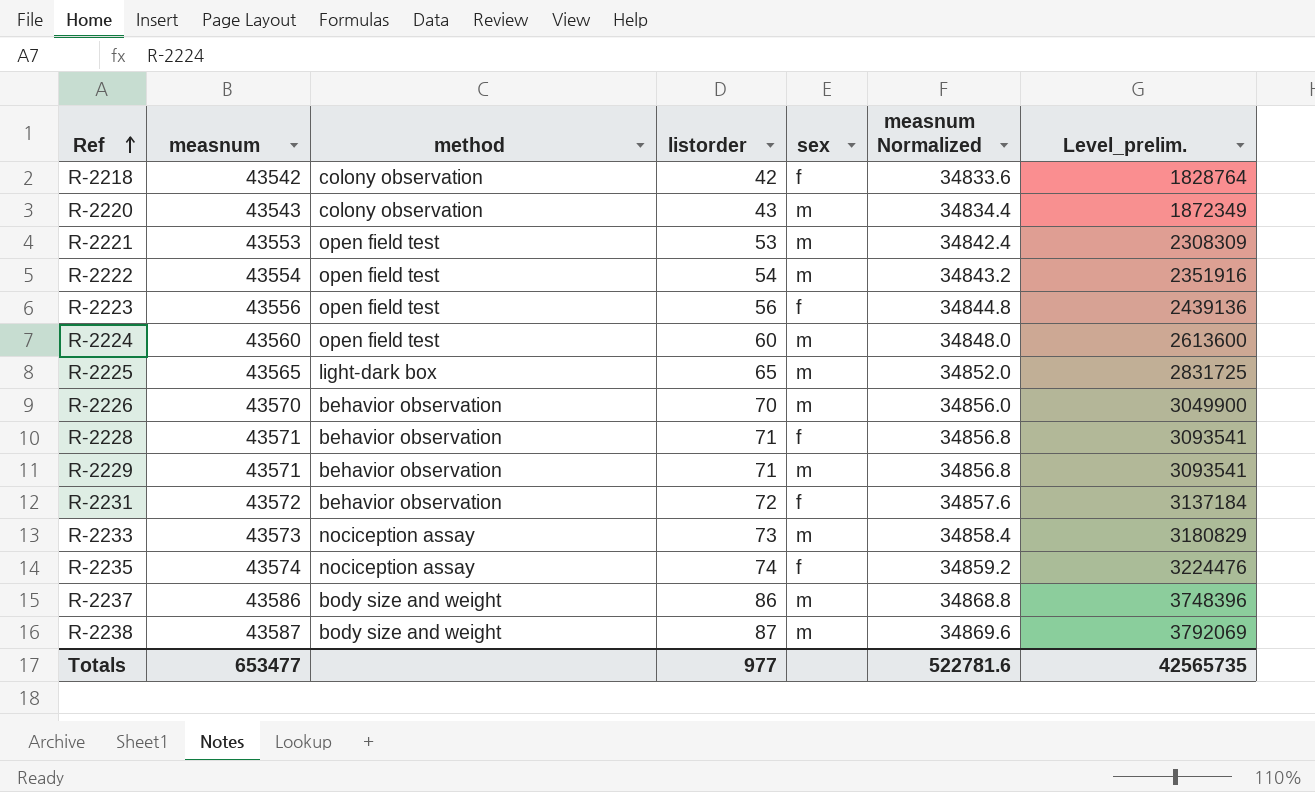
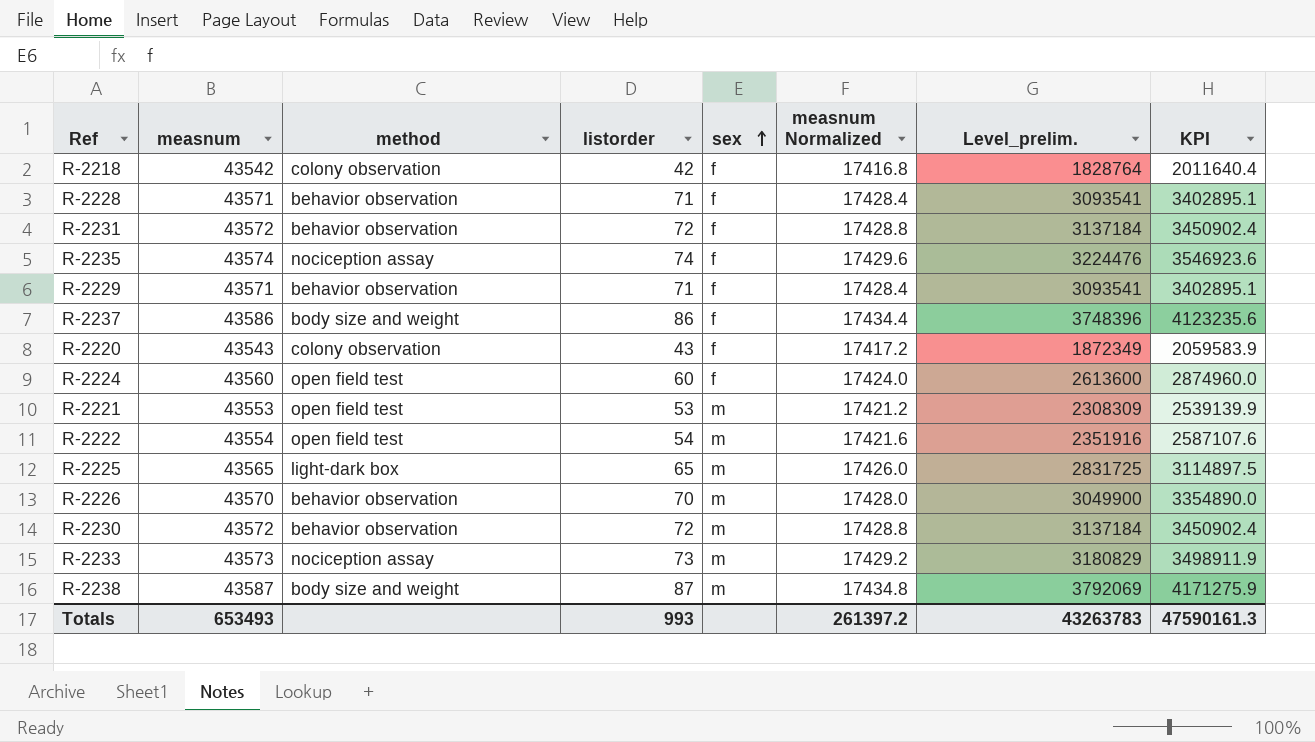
row order: Ref ascending -> sex ascending
column measnum Normalized | formula: [measnum] * 0.8 -> [measnum] * 0.4
column KPI | formula: none -> [Level_prelim.] * 1.1
row R-2223: 43556 | open field test | 56 | f | 34844.8 | 2439136 -> none
R-2229 | sex: m -> f
R-2237 | sex: m -> f
R-2220 | sex: m -> f
R-2224 | sex: m -> f
row R-2230: none -> 43572 | behavior observation | 72 | m | 17428.8 | 3137184 | 3450902.4
Totals | measnum: 653477 -> 653493
Totals | listorder: 977 -> 993
Totals | measnum Normalized: 522781.6 -> 261397.2
Totals | Level_prelim.: 42565735 -> 43263783

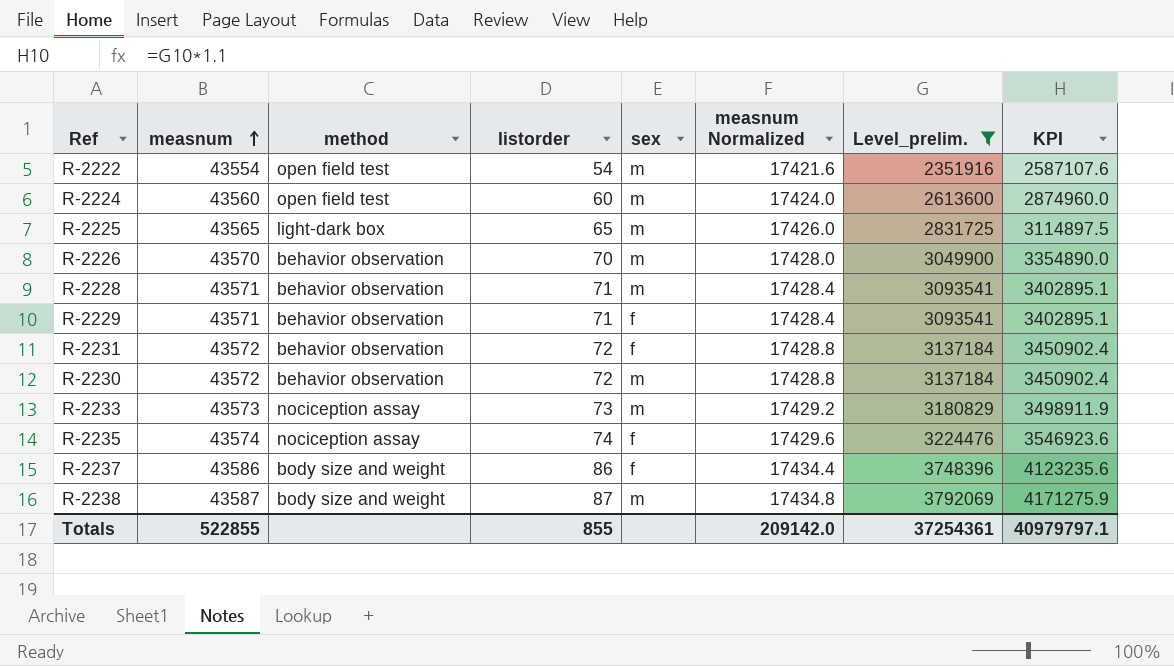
filter: none -> Level_prelim. >= 2351916
row order: sex ascending -> measnum ascending
R-2224 | sex: f -> m
R-2228 | sex: f -> m
Totals | measnum: 653493 -> 522855
Totals | listorder: 993 -> 855
Totals | measnum Normalized: 261397.2 -> 209142.0
Totals | Level_prelim.: 43263783 -> 37254361
Totals | KPI: 47590161.3 -> 40979797.1

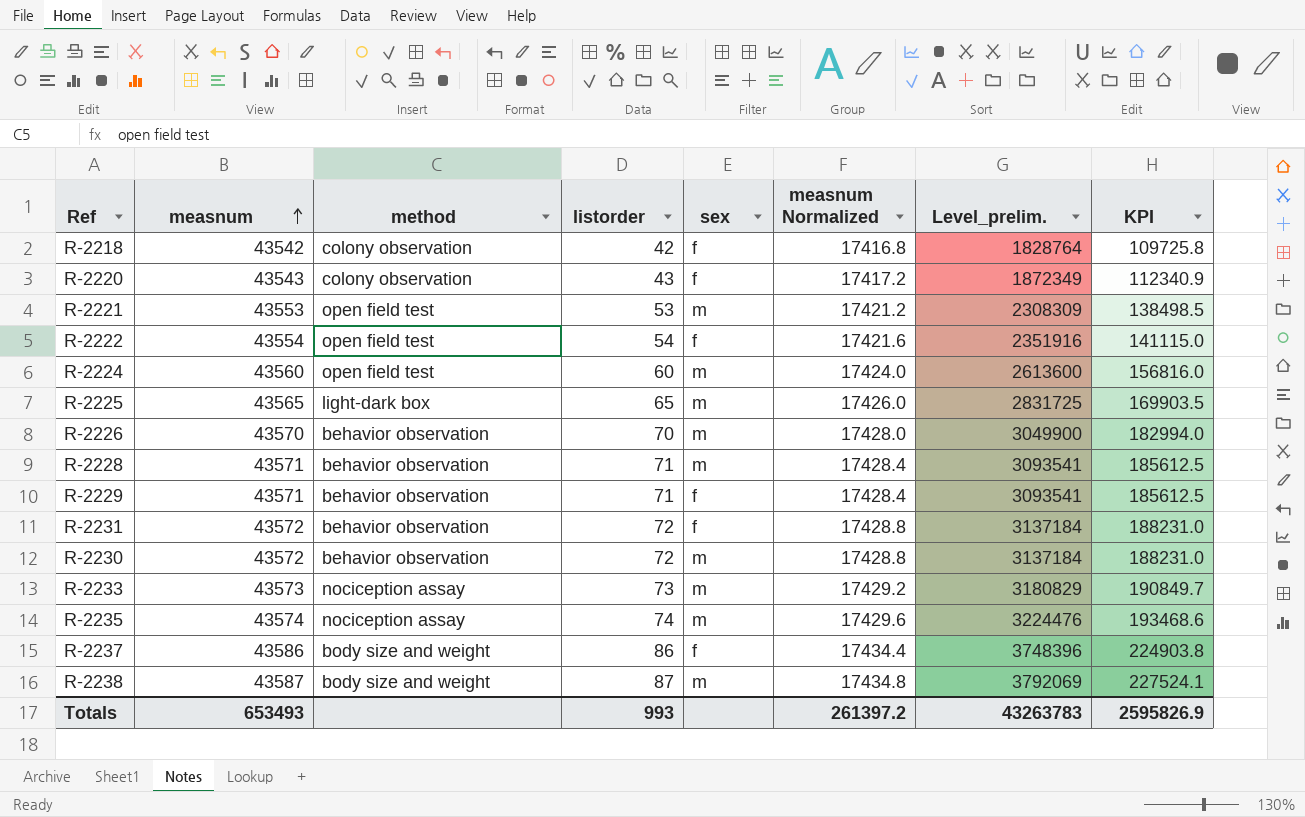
filter: Level_prelim. >= 2351916 -> none
column KPI | formula: [Level_prelim.] * 1.1 -> [Level_prelim.] * 0.06
R-2222 | sex: m -> f
R-2235 | sex: f -> m
Totals | measnum: 522855 -> 653493
Totals | listorder: 855 -> 993
Totals | measnum Normalized: 209142.0 -> 261397.2
Totals | Level_prelim.: 37254361 -> 43263783
Totals | KPI: 40979797.1 -> 2595826.9

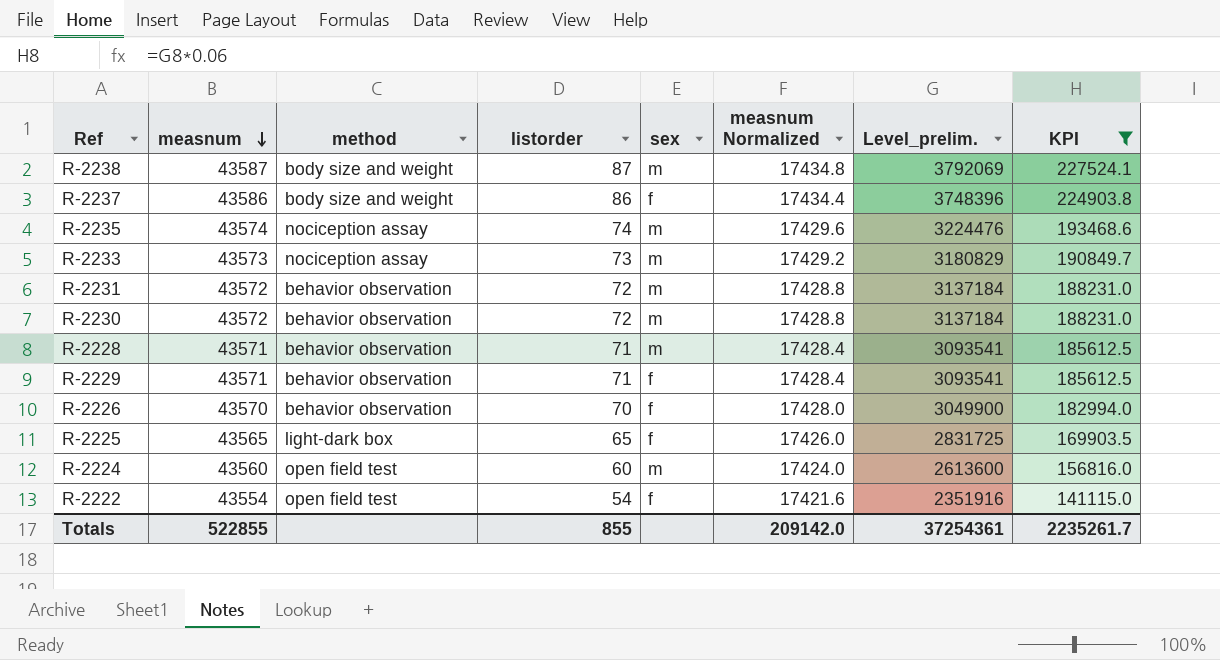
filter: none -> KPI >= 141115.0
row order: measnum ascending -> measnum descending
R-2231 | sex: f -> m
R-2226 | sex: m -> f
R-2225 | sex: m -> f
Totals | measnum: 653493 -> 522855
Totals | listorder: 993 -> 855
Totals | measnum Normalized: 261397.2 -> 209142.0
Totals | Level_prelim.: 43263783 -> 37254361
Totals | KPI: 2595826.9 -> 2235261.7

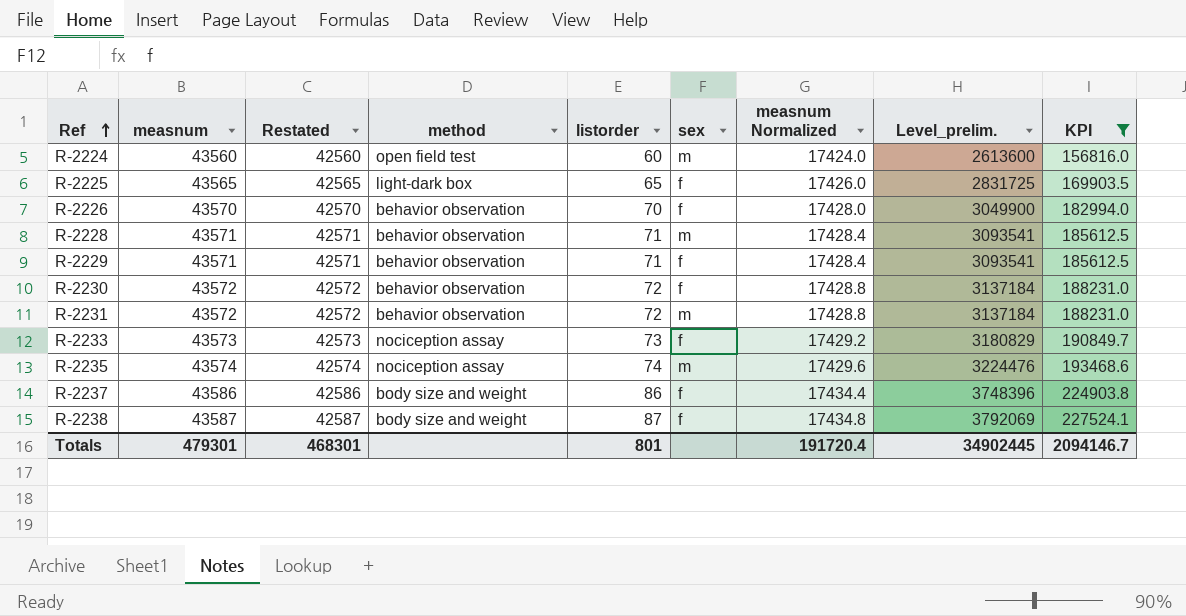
row order: measnum descending -> Ref ascending
column Restated | formula: none -> [measnum] - 1000
row R-2222: 43554 | open field test | 54 | f | 17421.6 | 2351916 | 141115.0 -> none
R-2230 | sex: m -> f
R-2233 | sex: m -> f
R-2238 | sex: m -> f
Totals | measnum: 522855 -> 479301
Totals | listorder: 855 -> 801
Totals | measnum Normalized: 209142.0 -> 191720.4
Totals | Level_prelim.: 37254361 -> 34902445
Totals | KPI: 2235261.7 -> 2094146.7

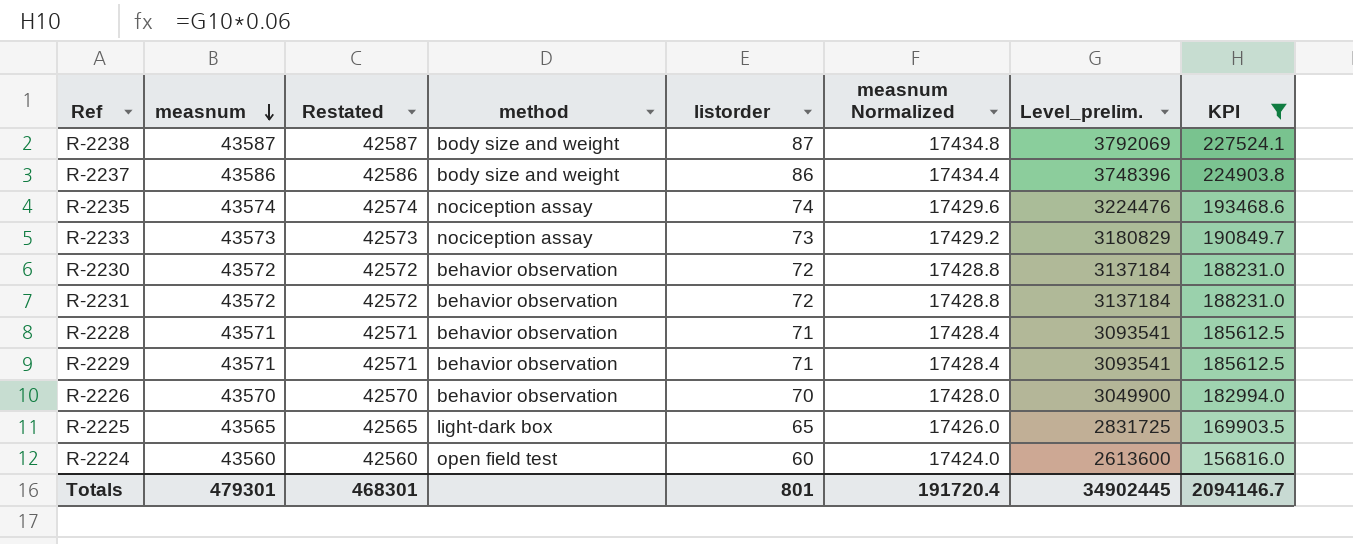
row order: Ref ascending -> measnum descending
column sex | position: 6 -> none

